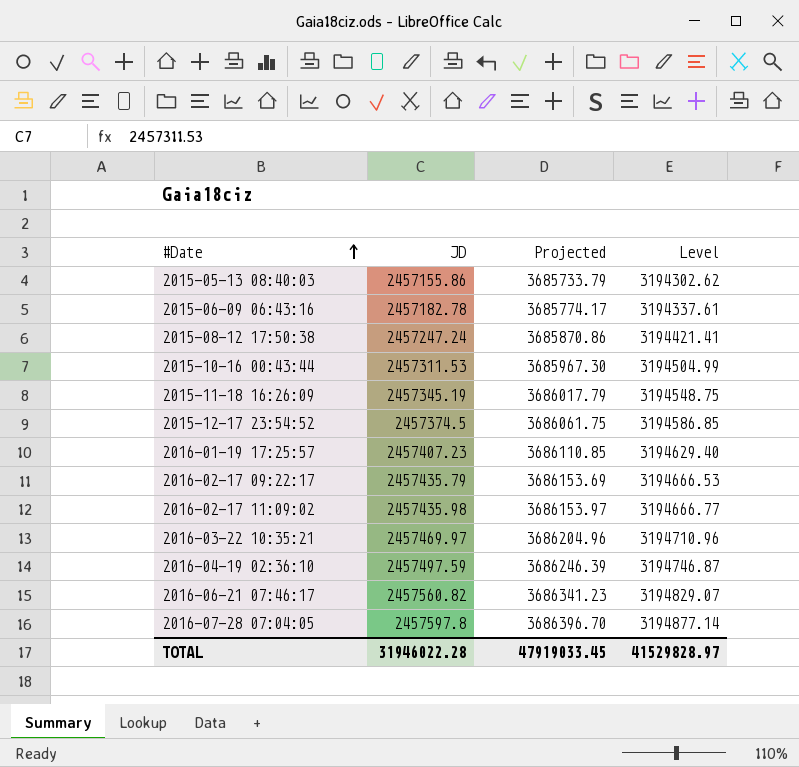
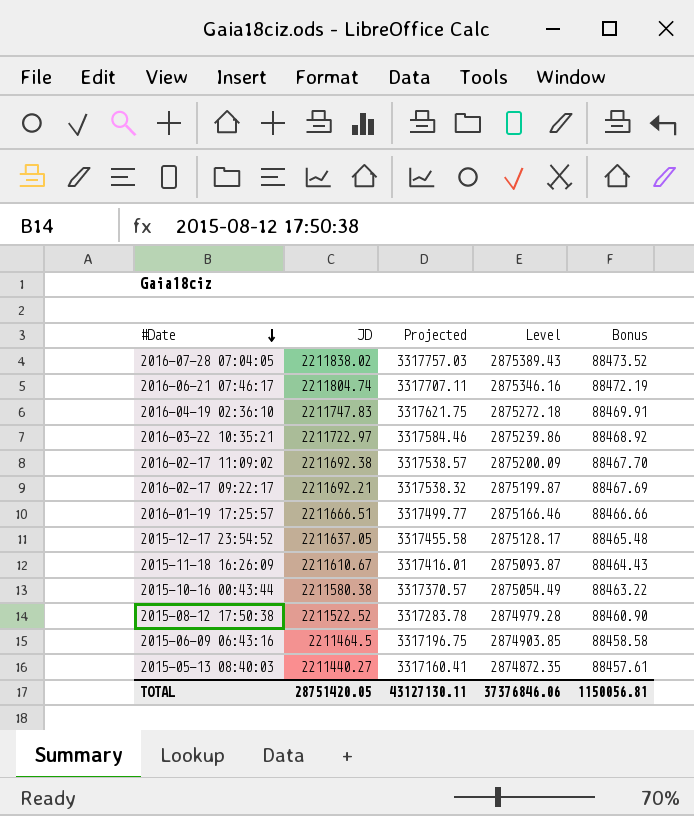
row order: #Date ascending -> #Date descending
column Bonus | formula: none -> [JD] * 0.04
2016-07-28 07:04:05 | JD: 2457597.8 -> 2211838.02
2016-07-28 07:04:05 | Projected: 3686396.70 -> 3317757.03
2016-07-28 07:04:05 | Level: 3194877.14 -> 2875389.43
2016-06-21 07:46:17 | JD: 2457560.82 -> 2211804.74
2016-06-21 07:46:17 | Projected: 3686341.23 -> 3317707.11
2016-06-21 07:46:17 | Level: 3194829.07 -> 2875346.16
2016-04-19 02:36:10 | JD: 2457497.59 -> 2211747.83
2016-04-19 02:36:10 | Projected: 3686246.39 -> 3317621.75
2016-04-19 02:36:10 | Level: 3194746.87 -> 2875272.18
2016-03-22 10:35:21 | JD: 2457469.97 -> 2211722.97
2016-03-22 10:35:21 | Projected: 3686204.96 -> 3317584.46
2016-03-22 10:35:21 | Level: 3194710.96 -> 2875239.86
2016-02-17 11:09:02 | JD: 2457435.98 -> 2211692.38
2016-02-17 11:09:02 | Projected: 3686153.97 -> 3317538.57
2016-02-17 11:09:02 | Level: 3194666.77 -> 2875200.09
2016-02-17 09:22:17 | JD: 2457435.79 -> 2211692.21
2016-02-17 09:22:17 | Projected: 3686153.69 -> 3317538.32
2016-02-17 09:22:17 | Level: 3194666.53 -> 2875199.87
2016-01-19 17:25:57 | JD: 2457407.23 -> 2211666.51
2016-01-19 17:25:57 | Projected: 3686110.85 -> 3317499.77
2016-01-19 17:25:57 | Level: 3194629.40 -> 2875166.46
2015-12-17 23:54:52 | JD: 2457374.5 -> 2211637.05
2015-12-17 23:54:52 | Projected: 3686061.75 -> 3317455.58
2015-12-17 23:54:52 | Level: 3194586.85 -> 2875128.17
2015-11-18 16:26:09 | JD: 2457345.19 -> 2211610.67
2015-11-18 16:26:09 | Projected: 3686017.79 -> 3317416.01
2015-11-18 16:26:09 | Level: 3194548.75 -> 2875093.87
2015-10-16 00:43:44 | JD: 2457311.53 -> 2211580.38
2015-10-16 00:43:44 | Projected: 3685967.30 -> 3317370.57
2015-10-16 00:43:44 | Level: 3194504.99 -> 2875054.49
2015-08-12 17:50:38 | JD: 2457247.24 -> 2211522.52
2015-08-12 17:50:38 | Projected: 3685870.86 -> 3317283.78
2015-08-12 17:50:38 | Level: 3194421.41 -> 2874979.28
2015-06-09 06:43:16 | JD: 2457182.78 -> 2211464.5
2015-06-09 06:43:16 | Projected: 3685774.17 -> 3317196.75
2015-06-09 06:43:16 | Level: 3194337.61 -> 2874903.85
2015-05-13 08:40:03 | JD: 2457155.86 -> 2211440.27
2015-05-13 08:40:03 | Projected: 3685733.79 -> 3317160.41
2015-05-13 08:40:03 | Level: 3194302.62 -> 2874872.35
TOTAL | JD: 31946022.28 -> 28751420.05
TOTAL | Projected: 47919033.45 -> 43127130.11
TOTAL | Level: 41529828.97 -> 37376846.06

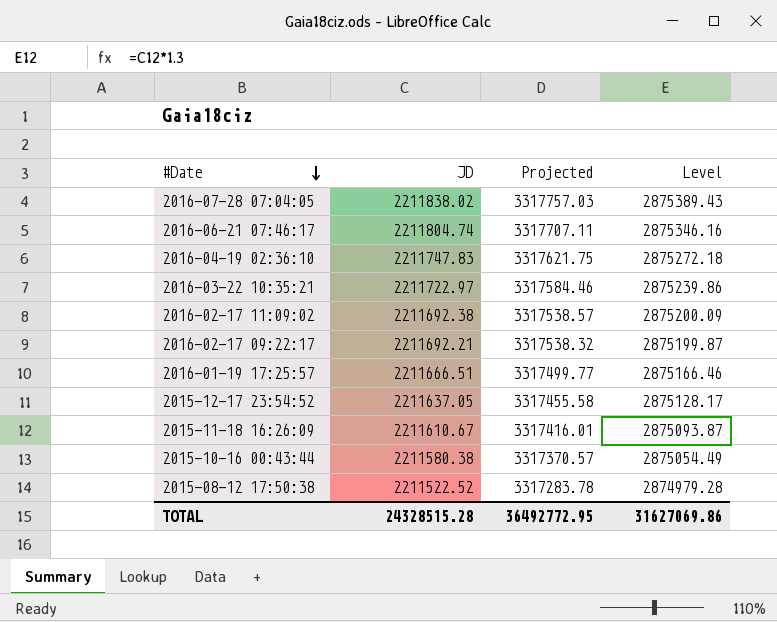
column Bonus | formula: [JD] * 0.04 -> none
row 2015-06-09 06:43:16: 2211464.5 | 3317196.75 | 2874903.85 | 88458.58 -> none
row 2015-05-13 08:40:03: 2211440.27 | 3317160.41 | 2874872.35 | 88457.61 -> none
TOTAL | JD: 28751420.05 -> 24328515.28
TOTAL | Projected: 43127130.11 -> 36492772.95
TOTAL | Level: 37376846.06 -> 31627069.86

